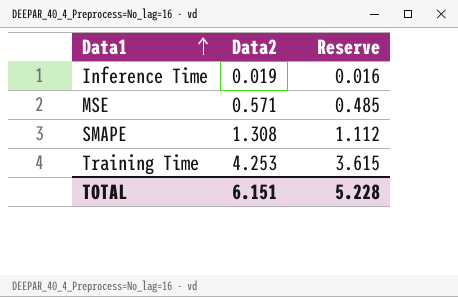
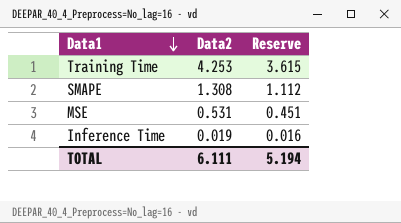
row order: Data1 ascending -> Data1 descending
MSE | Data2: 0.571 -> 0.531
MSE | Reserve: 0.485 -> 0.451
TOTAL | Data2: 6.151 -> 6.111
TOTAL | Reserve: 5.228 -> 5.194

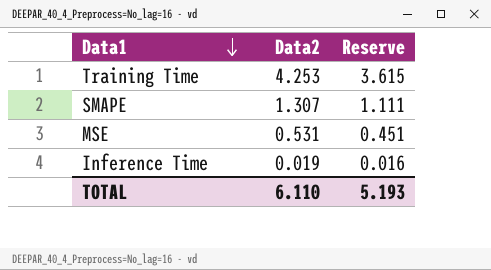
SMAPE | Data2: 1.308 -> 1.307
SMAPE | Reserve: 1.112 -> 1.111
TOTAL | Data2: 6.111 -> 6.110
TOTAL | Reserve: 5.194 -> 5.193

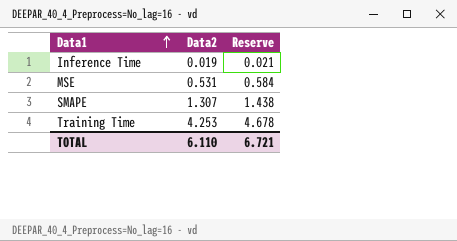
row order: Data1 descending -> Data1 ascending
column Reserve | formula: [Data2] * 0.85 -> [Data2] * 1.1
TOTAL | Reserve: 5.193 -> 6.721

